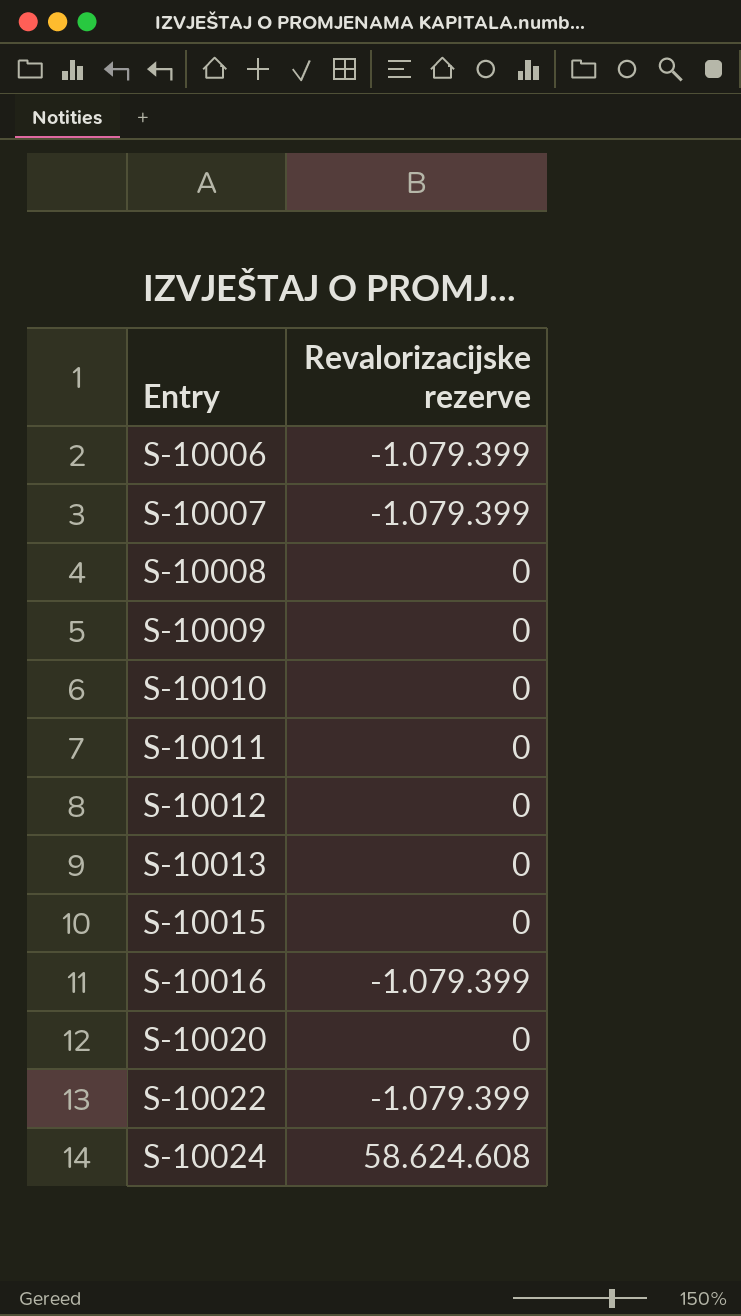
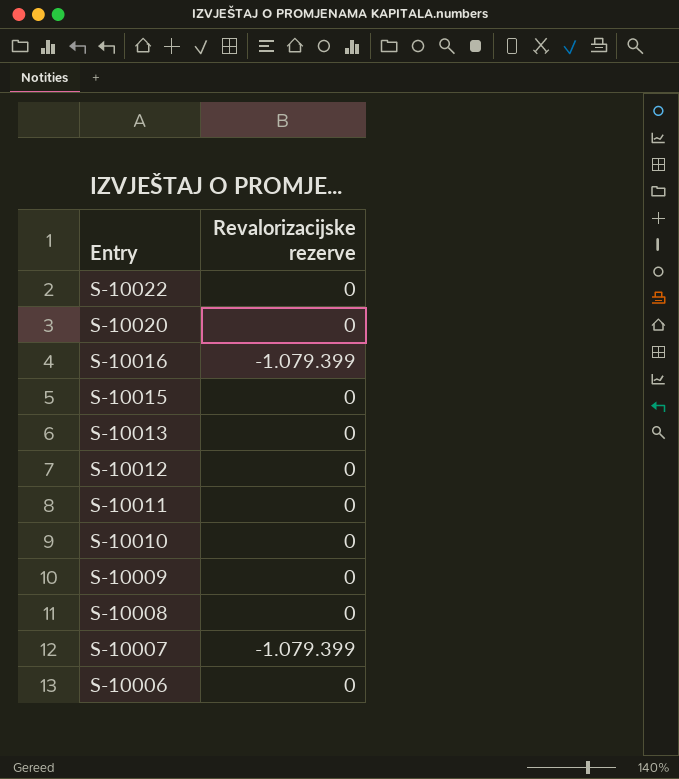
row order: Entry ascending -> Entry descending
row S-10024: 58.624.608 -> none
S-10022 | Revalorizacijske rezerve: -1.079.399 -> 0
S-10006 | Revalorizacijske rezerve: -1.079.399 -> 0

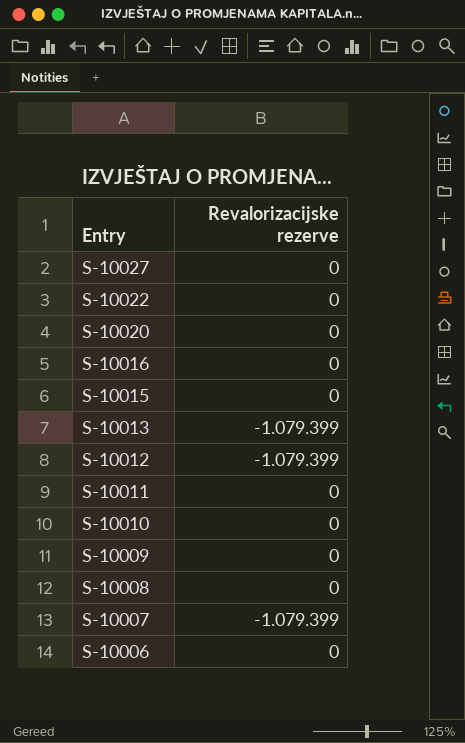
row S-10027: none -> 0
S-10016 | Revalorizacijske rezerve: -1.079.399 -> 0
S-10013 | Revalorizacijske rezerve: 0 -> -1.079.399
S-10012 | Revalorizacijske rezerve: 0 -> -1.079.399

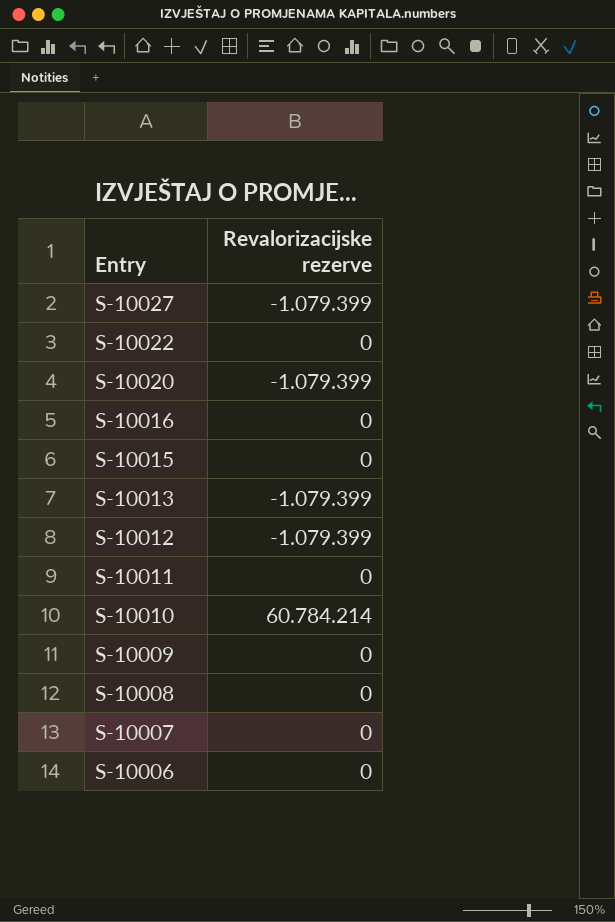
S-10027 | Revalorizacijske rezerve: 0 -> -1.079.399
S-10020 | Revalorizacijske rezerve: 0 -> -1.079.399
S-10010 | Revalorizacijske rezerve: 0 -> 60.784.214
S-10007 | Revalorizacijske rezerve: -1.079.399 -> 0

